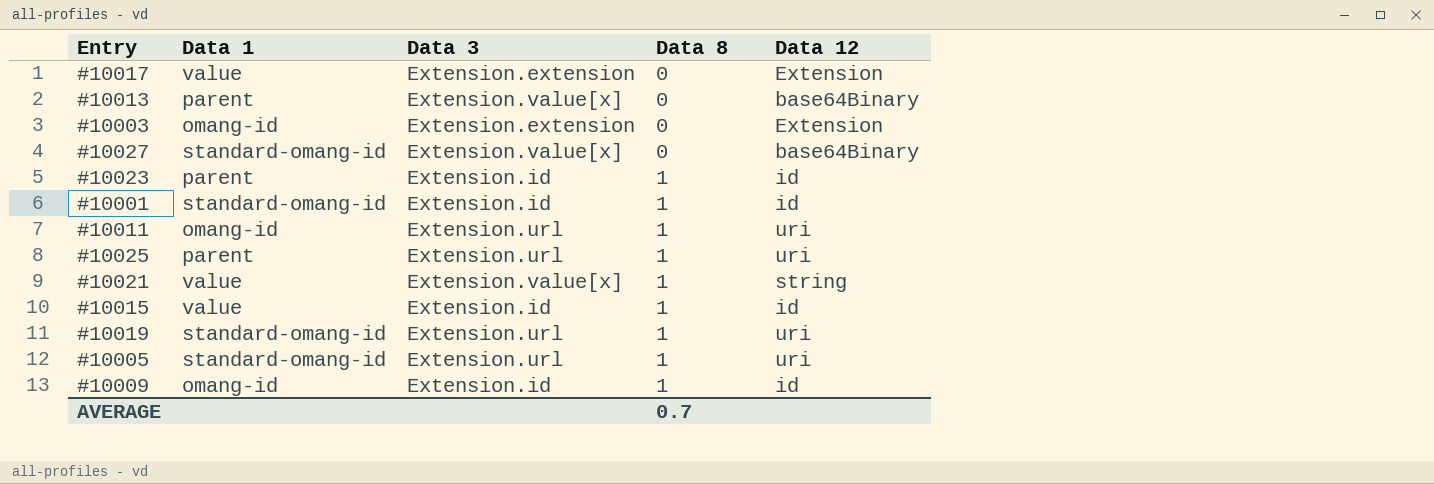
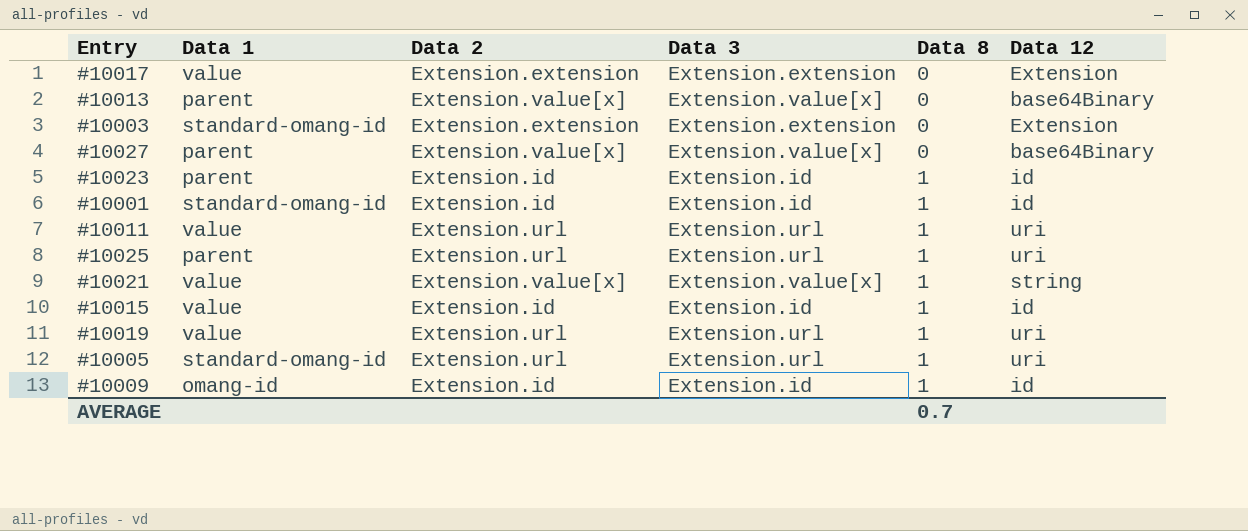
column Data 2 | position: none -> 3
#10003 | Data 1: omang-id -> standard-omang-id
#10027 | Data 1: standard-omang-id -> parent
#10011 | Data 1: omang-id -> value
#10019 | Data 1: standard-omang-id -> value

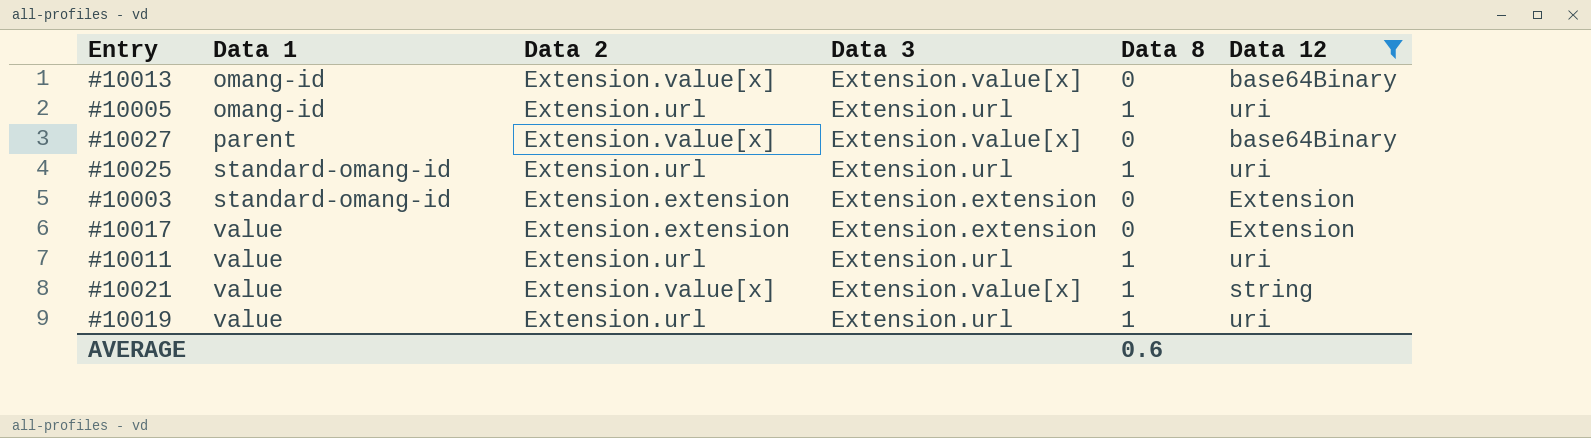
filter: none -> Data 12 != id
row order: Data 8 ascending -> Data 1 ascending
#10013 | Data 1: parent -> omang-id
#10005 | Data 1: standard-omang-id -> omang-id
#10025 | Data 1: parent -> standard-omang-id
AVERAGE | Data 8: 0.7 -> 0.6

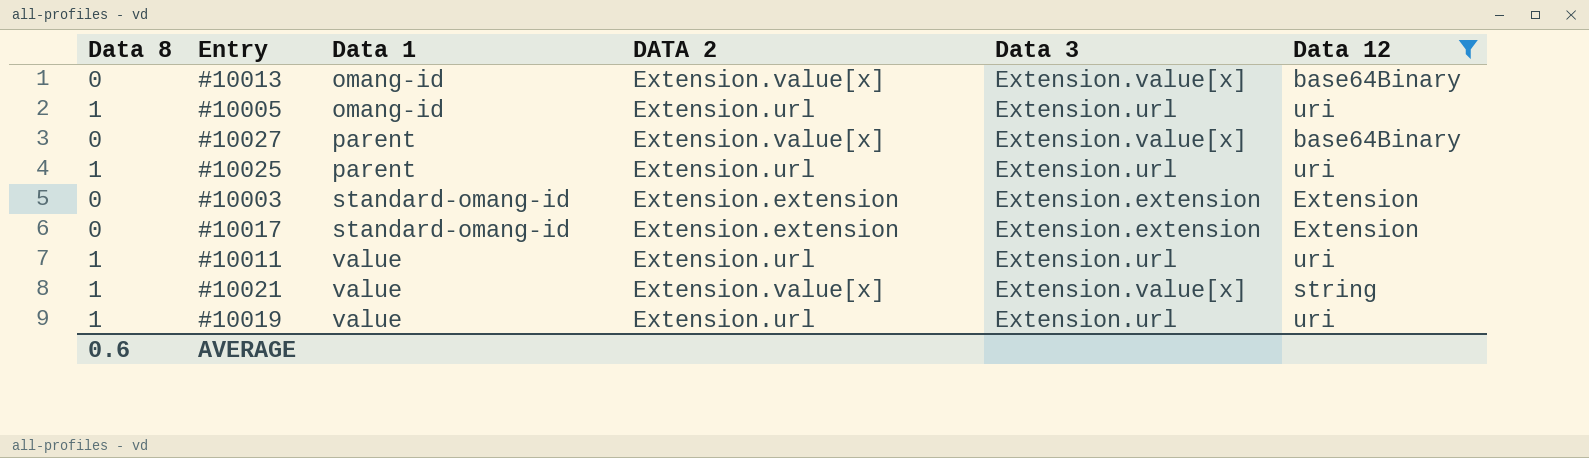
column Data 8 | position: 5 -> 1
column name: Data 2 -> DATA 2
#10025 | Data 1: standard-omang-id -> parent
#10017 | Data 1: value -> standard-omang-id

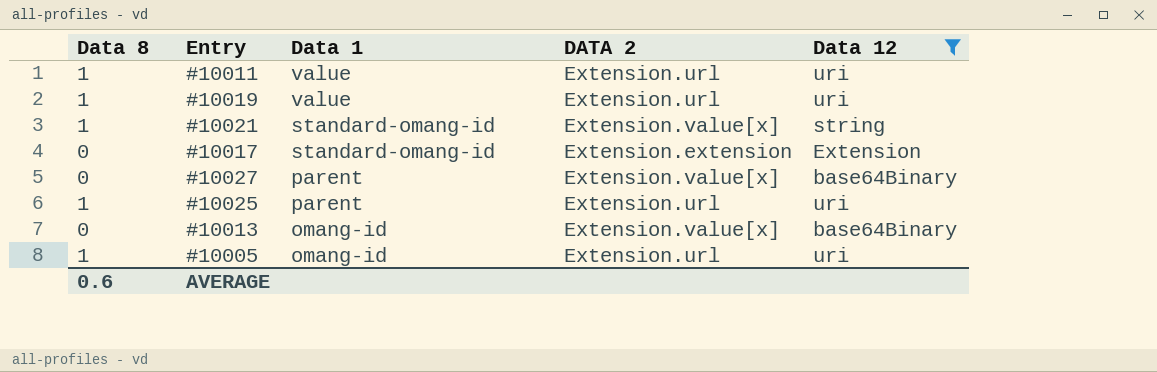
row order: Data 1 ascending -> Data 1 descending
column Data 3 | position: 5 -> none
row #10003: 0 | standard-omang-id | Extension.extension | Extension.extension | Extension -> none
#10021 | Data 1: value -> standard-omang-id

